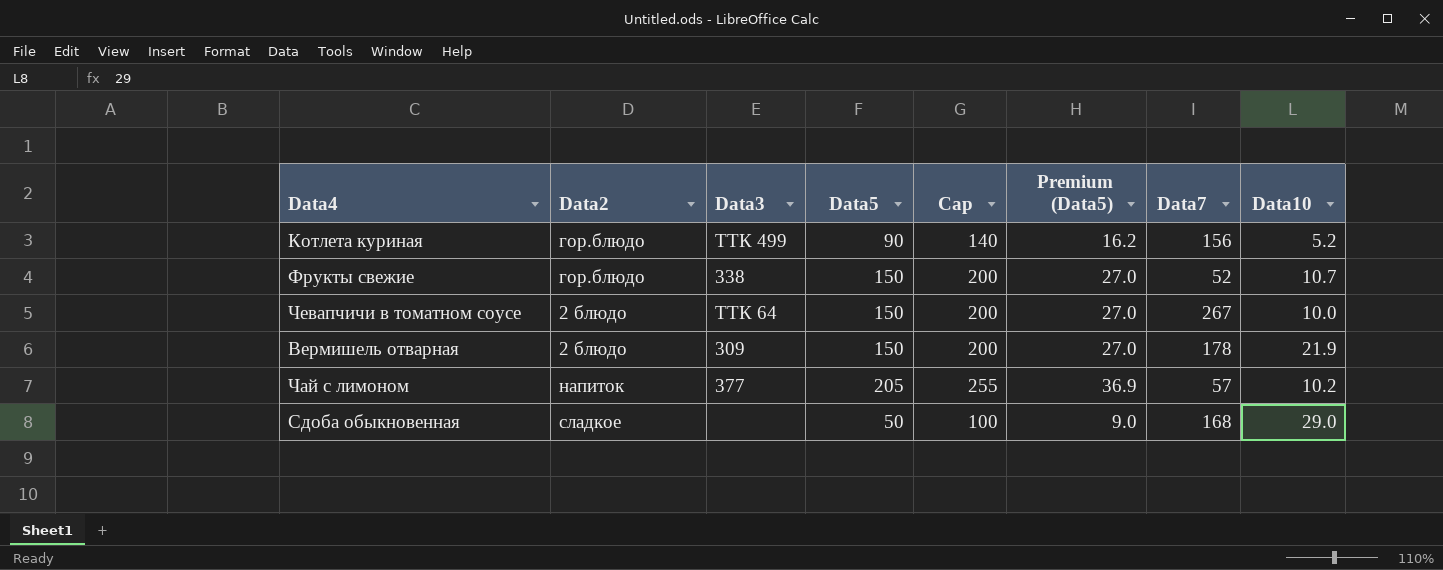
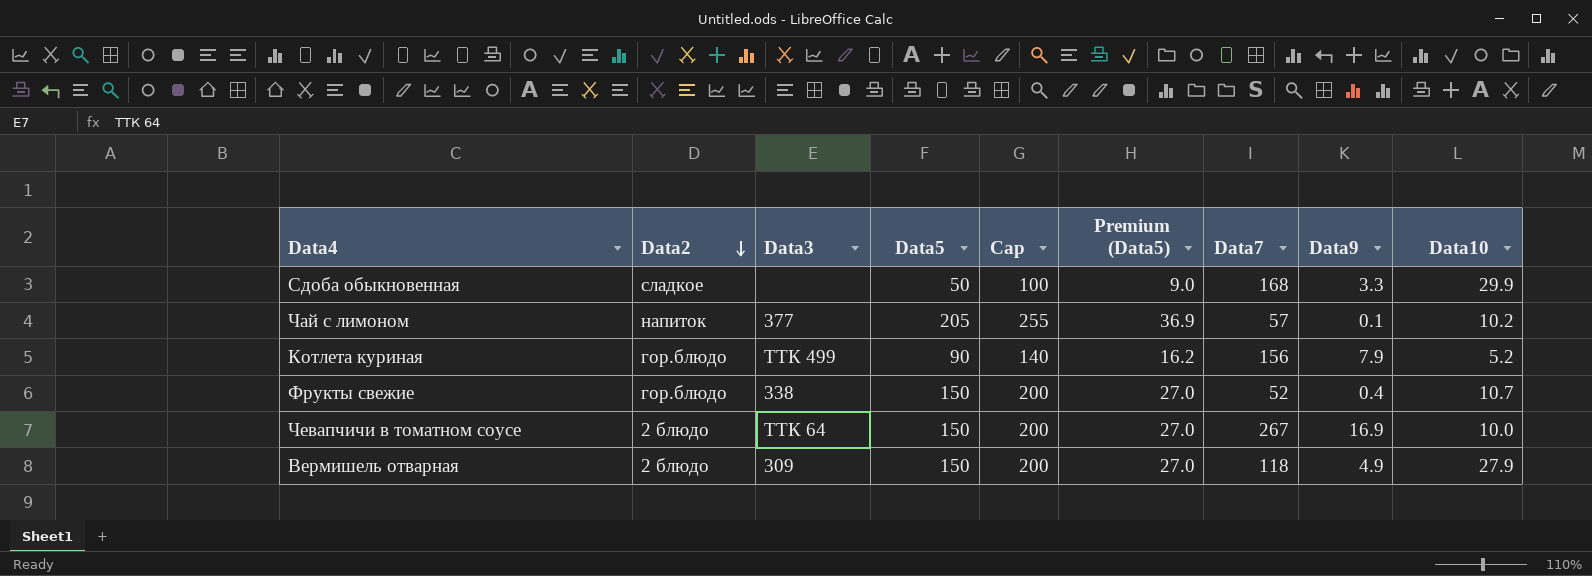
row order: none -> Data2 descending
column Data9 | position: none -> 8
Сдоба обыкновенная | Data10: 29.0 -> 29.9
Вермишель отварная | Data7: 178 -> 118
Вермишель отварная | Data10: 21.9 -> 27.9

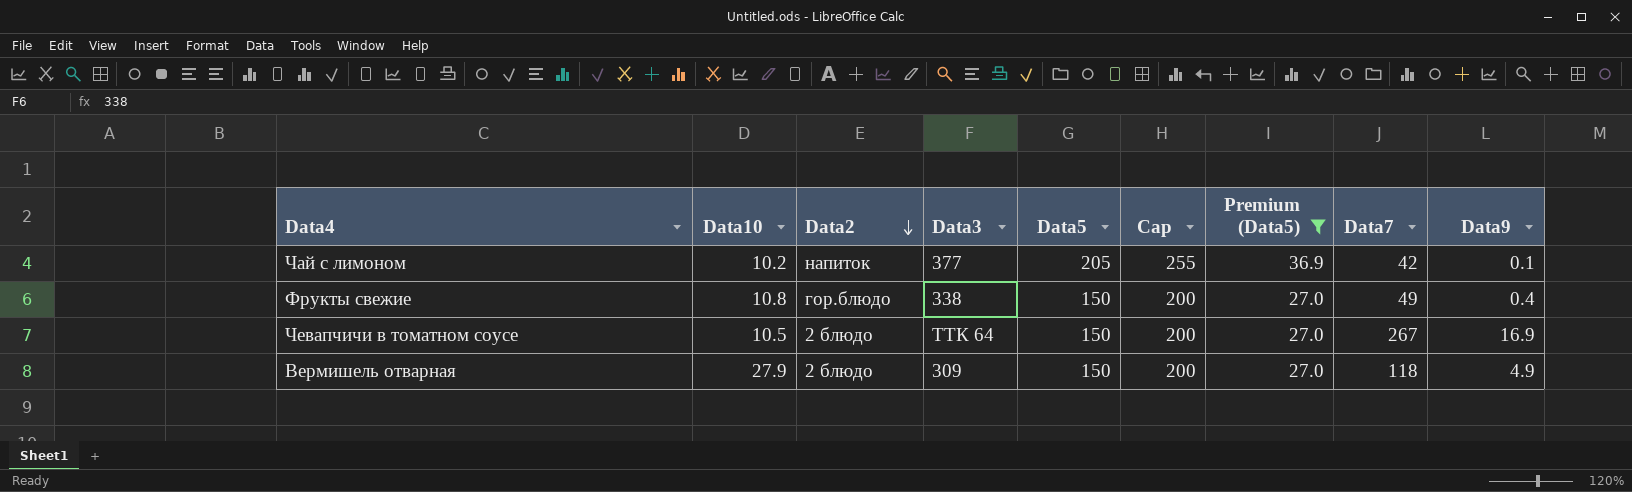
filter: none -> Premium (Data5) >= 27.0
column Data10 | position: 9 -> 2
Чай с лимоном | Data7: 57 -> 42
Фрукты свежие | Data10: 10.7 -> 10.8
Фрукты свежие | Data7: 52 -> 49
Чевапчичи в томатном соусе | Data10: 10.0 -> 10.5

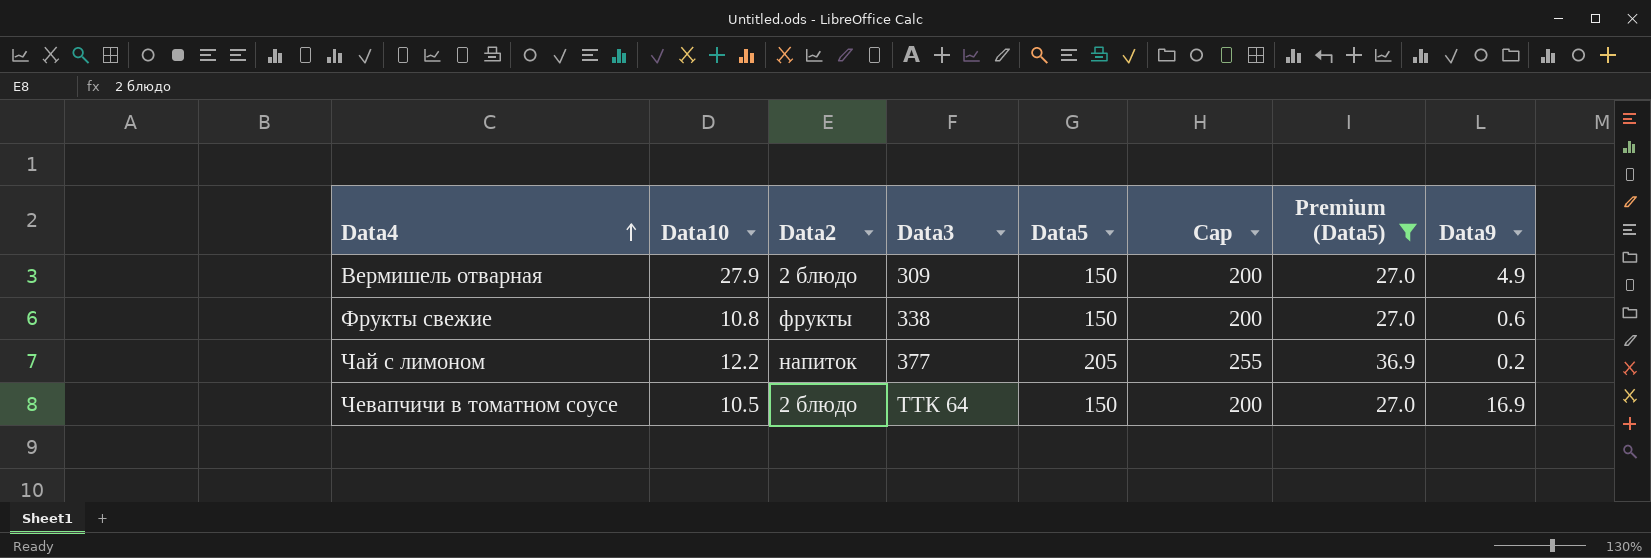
row order: Data2 descending -> Data4 ascending
column Data7 | position: 8 -> none
Фрукты свежие | Data2: гор.блюдо -> фрукты
Фрукты свежие | Data9: 0.4 -> 0.6
Чай с лимоном | Data10: 10.2 -> 12.2
Чай с лимоном | Data9: 0.1 -> 0.2

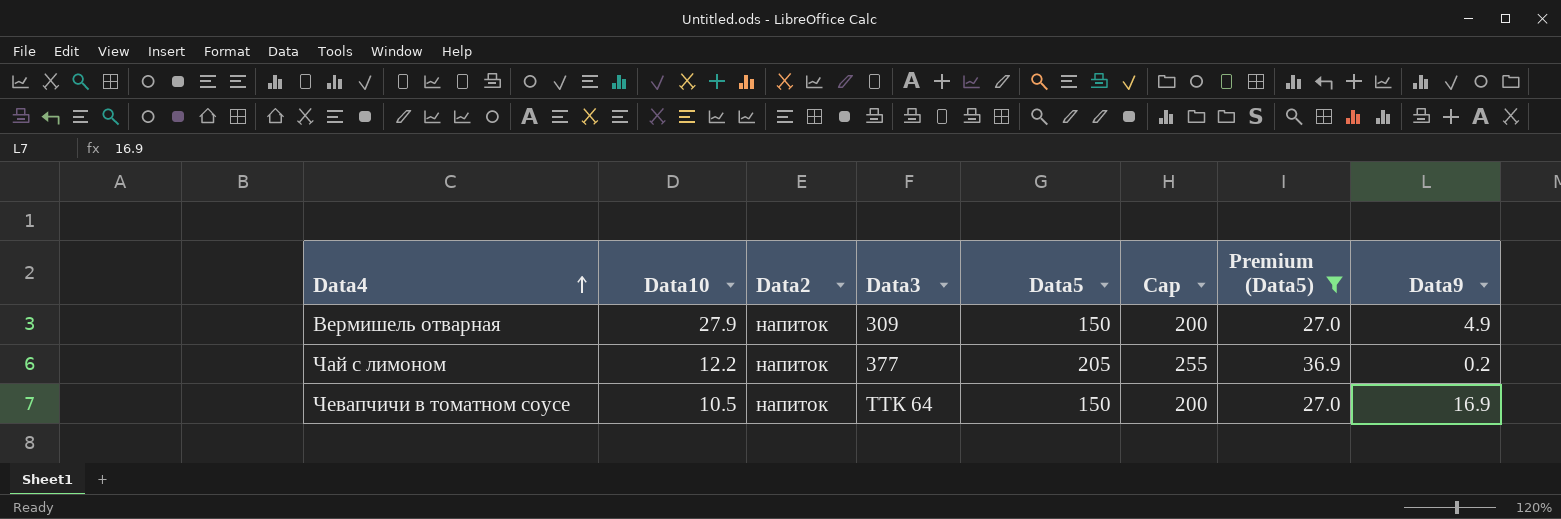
row Фрукты свежие: 10.8 | фрукты | 338 | 150 | 200 | 27.0 | 0.6 -> none
Вермишель отварная | Data2: 2 блюдо -> напиток
Чевапчичи в томатном соусе | Data2: 2 блюдо -> напиток

